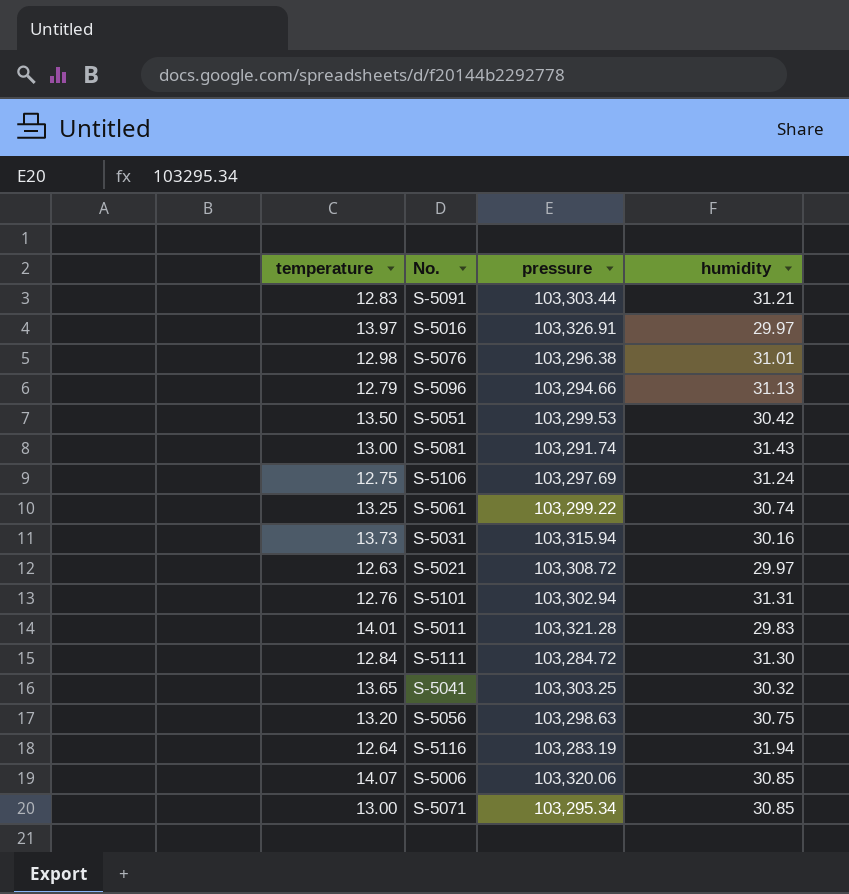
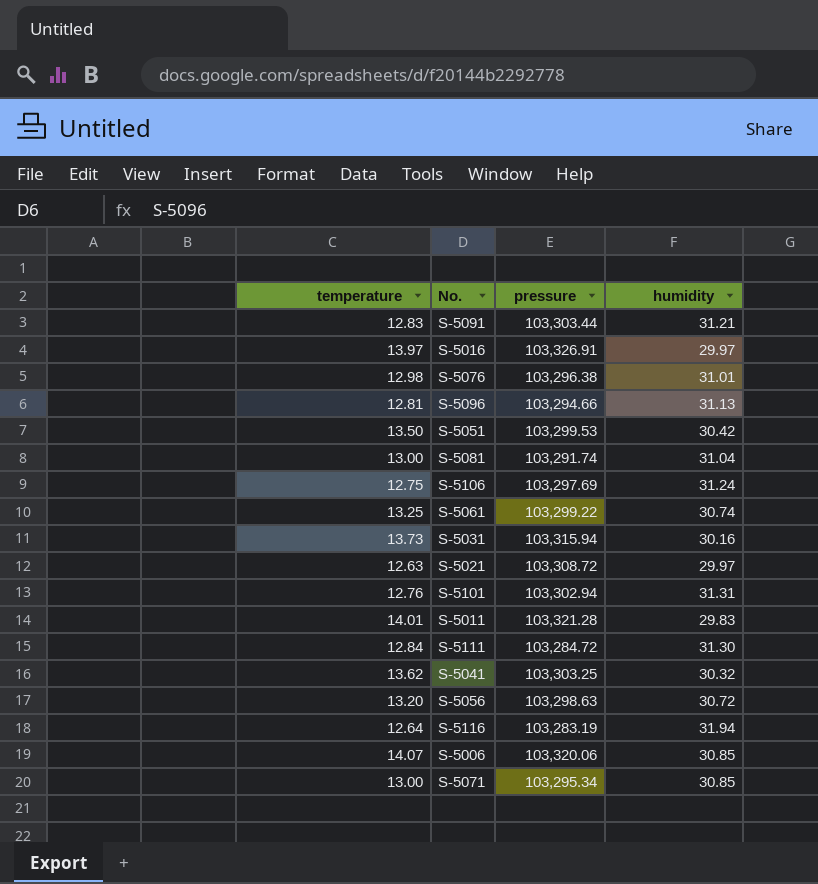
S-5096 | temperature: 12.79 -> 12.81
S-5081 | humidity: 31.43 -> 31.04
S-5041 | temperature: 13.65 -> 13.62
S-5056 | humidity: 30.75 -> 30.72

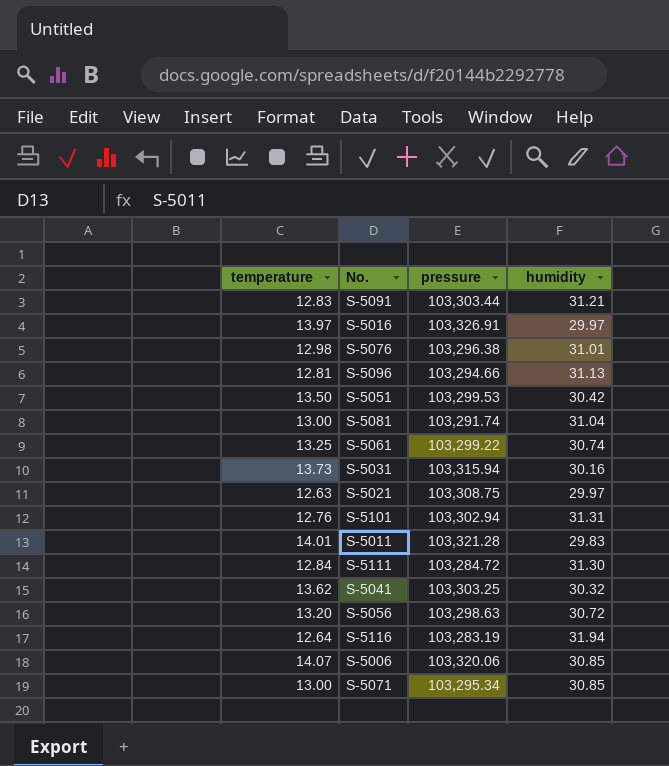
row S-5106: 12.75 | 103,297.69 | 31.24 -> none
S-5021 | pressure: 103,308.72 -> 103,308.75

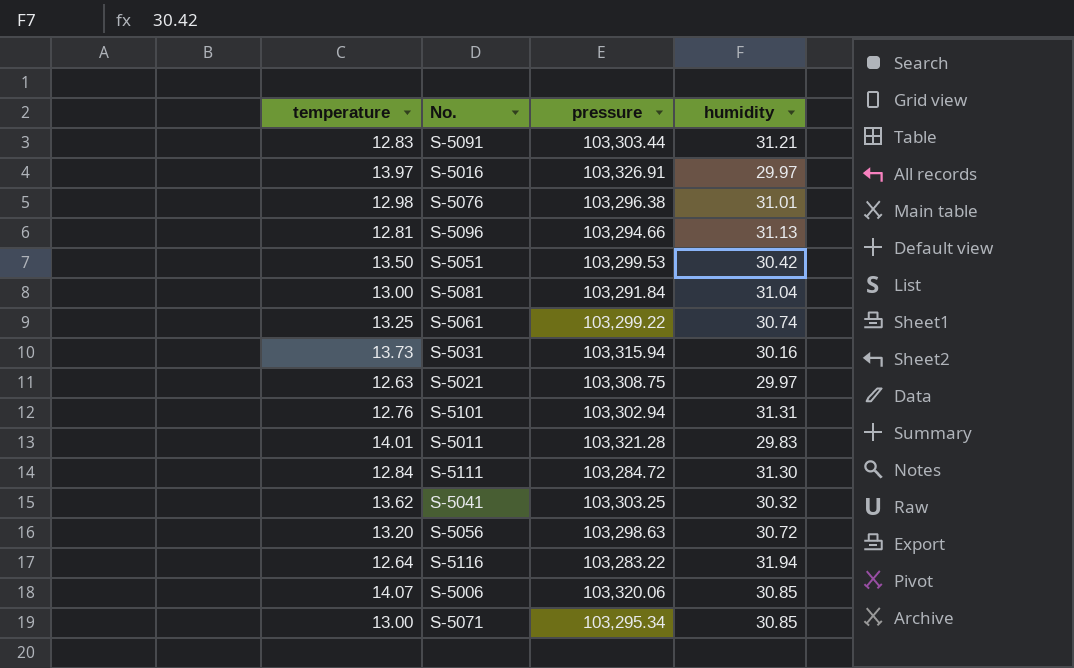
S-5081 | pressure: 103,291.74 -> 103,291.84
S-5116 | pressure: 103,283.19 -> 103,283.22

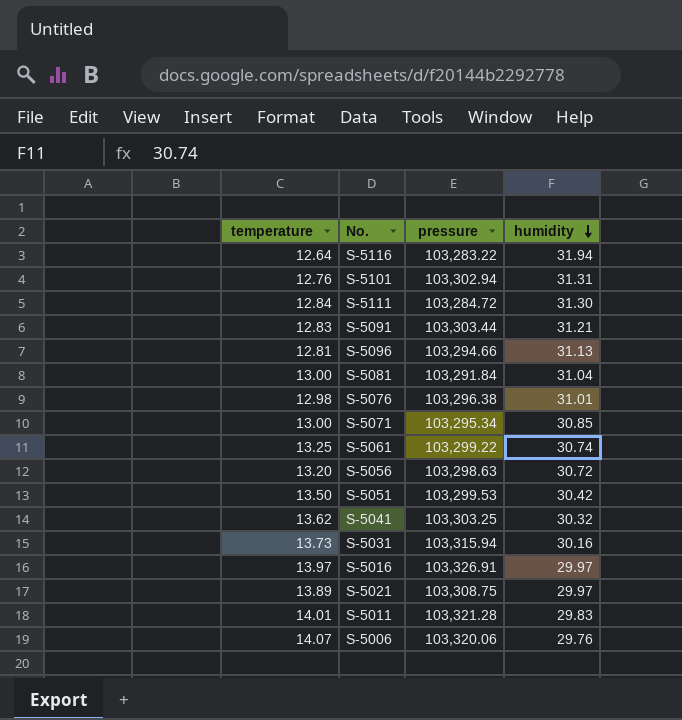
row order: none -> humidity descending
S-5021 | temperature: 12.63 -> 13.89
S-5006 | humidity: 30.85 -> 29.76

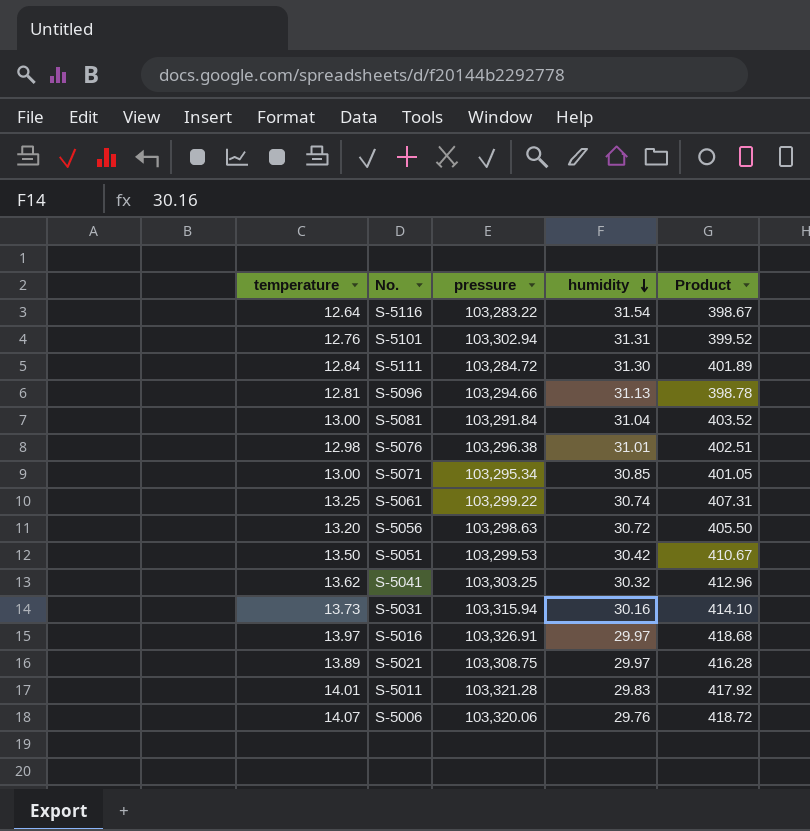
column Product | formula: none -> [temperature] * [humidity]
row S-5091: 12.83 | 103,303.44 | 31.21 -> none
S-5116 | humidity: 31.94 -> 31.54

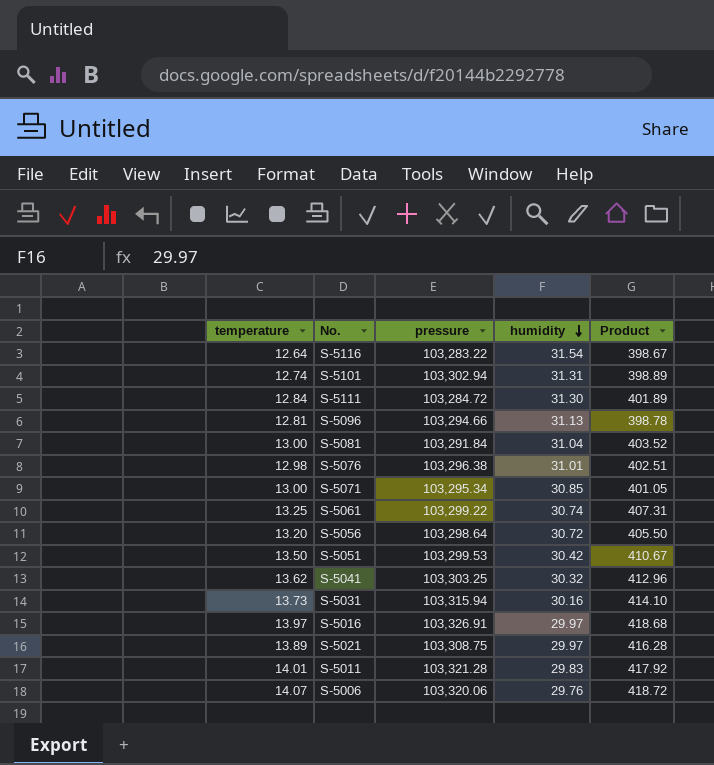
S-5101 | temperature: 12.76 -> 12.74
S-5101 | Product: 399.52 -> 398.89
S-5056 | pressure: 103,298.63 -> 103,298.64

